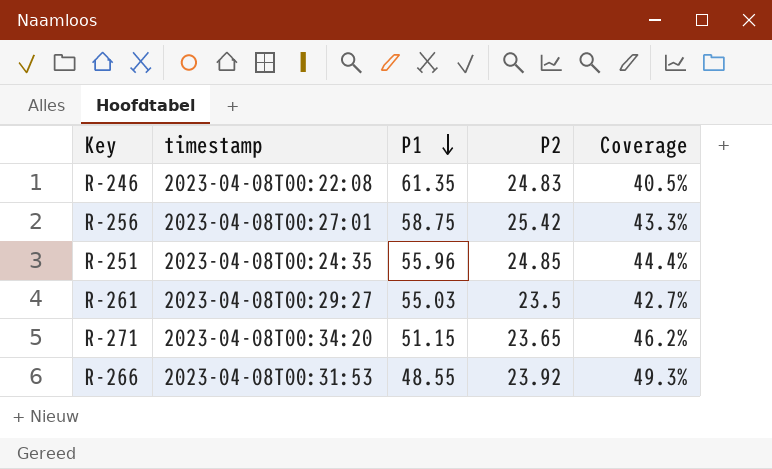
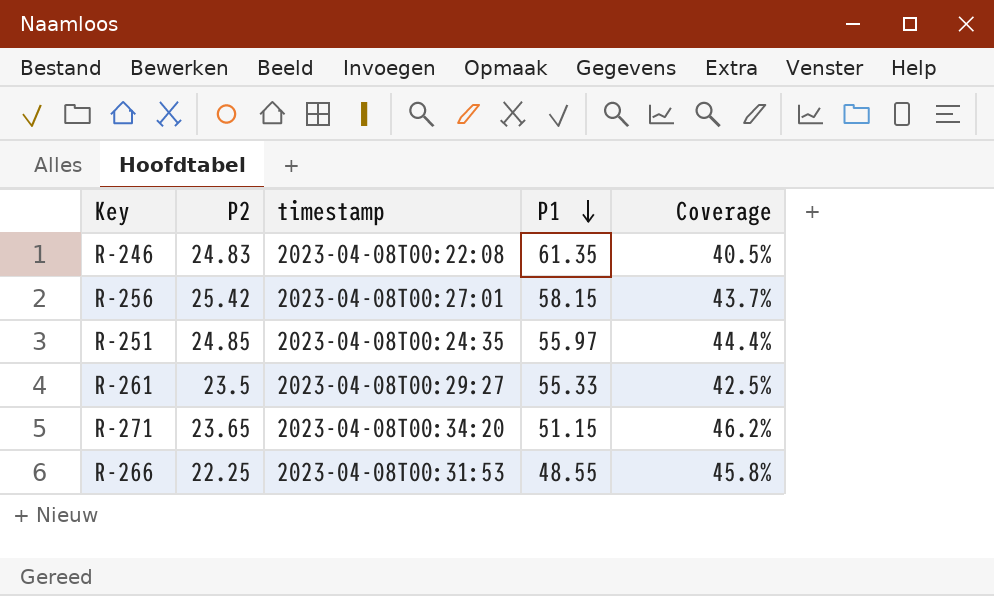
column P2 | position: 4 -> 2
R-256 | P1: 58.75 -> 58.15
R-256 | Coverage: 43.3% -> 43.7%
R-251 | P1: 55.96 -> 55.97
R-261 | P1: 55.03 -> 55.33
R-261 | Coverage: 42.7% -> 42.5%
R-266 | P2: 23.92 -> 22.25
R-266 | Coverage: 49.3% -> 45.8%

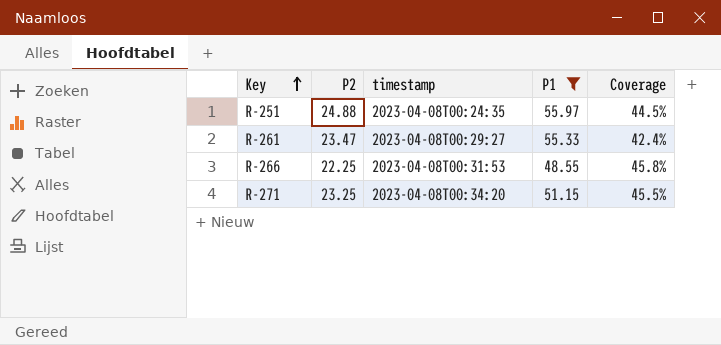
filter: none -> P1 <= 55.97
row order: P1 descending -> Key ascending
R-251 | P2: 24.85 -> 24.88
R-251 | Coverage: 44.4% -> 44.5%
R-261 | P2: 23.5 -> 23.47
R-261 | Coverage: 42.5% -> 42.4%
R-271 | P2: 23.65 -> 23.25
R-271 | Coverage: 46.2% -> 45.5%

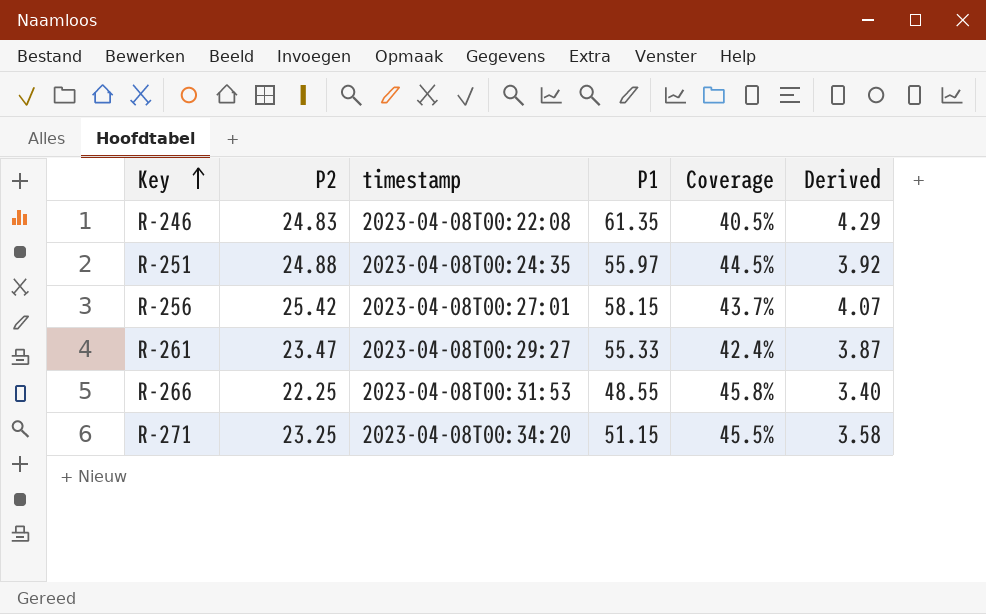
filter: P1 <= 55.97 -> none
column Derived | formula: none -> [P1] * 0.07

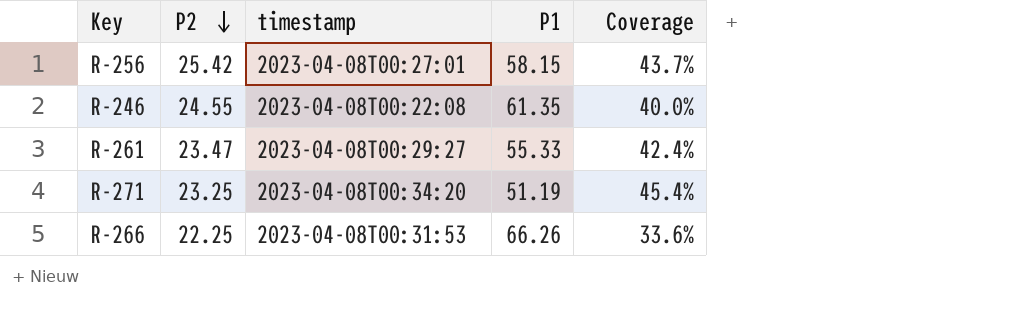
row order: Key ascending -> P2 descending
column Derived | formula: [P1] * 0.07 -> none
row R-251: 24.88 | 2023-04-08T00:24:35 | 55.97 | 44.5% | 3.92 -> none
R-246 | P2: 24.83 -> 24.55
R-246 | Coverage: 40.5% -> 40.0%
R-271 | P1: 51.15 -> 51.19
R-271 | Coverage: 45.5% -> 45.4%
R-266 | P1: 48.55 -> 66.26
R-266 | Coverage: 45.8% -> 33.6%

